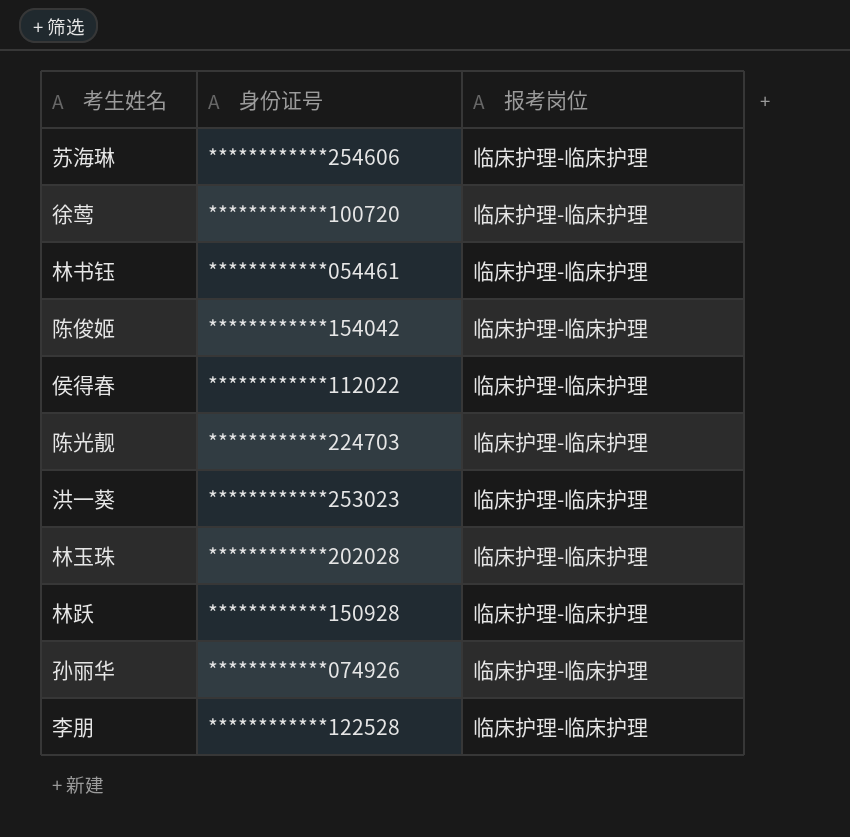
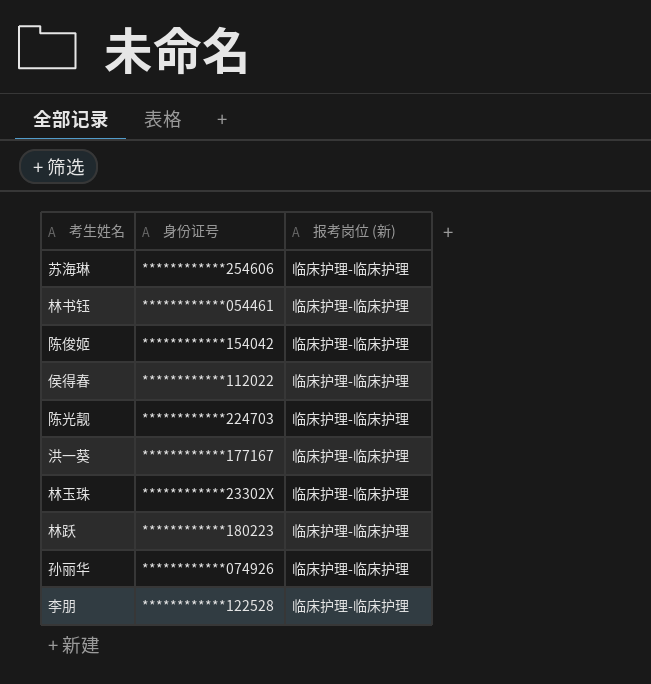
column name: 报考岗位 -> 报考岗位 (新)
row 徐莺: ************100720 | 临床护理-临床护理 -> none
洪一葵 | 身份证号: ************253023 -> ************177167
林玉珠 | 身份证号: ************202028 -> ************23302X
林跃 | 身份证号: ************150928 -> ************180223

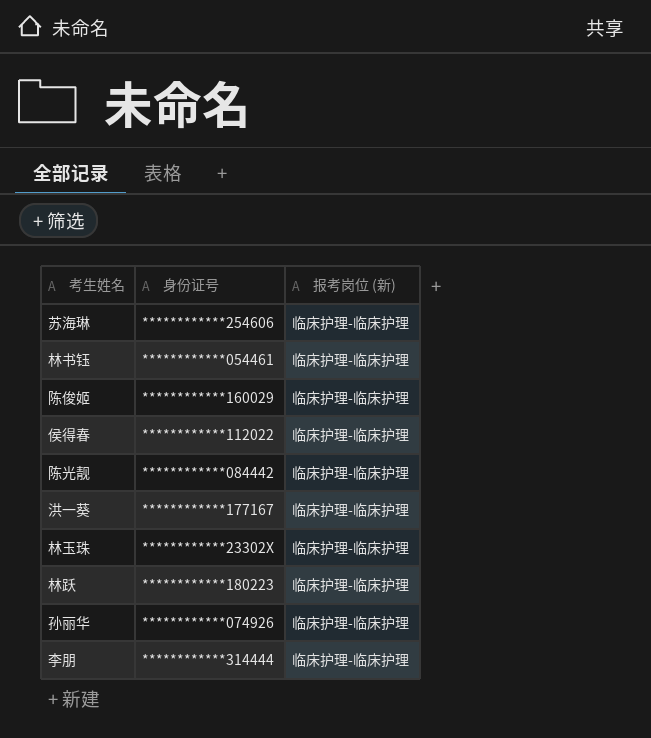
陈俊姬 | 身份证号: ************154042 -> ************160029
陈光靓 | 身份证号: ************224703 -> ************084442
李朋 | 身份证号: ************122528 -> ************314444

